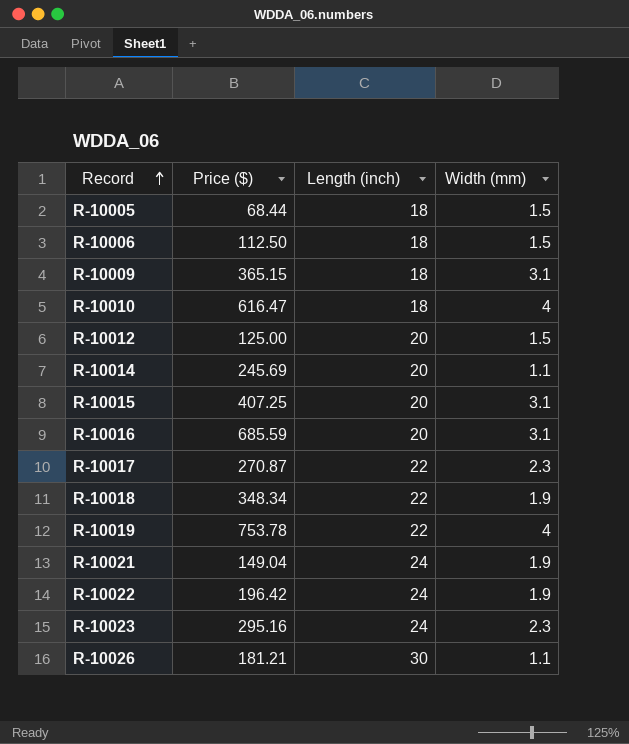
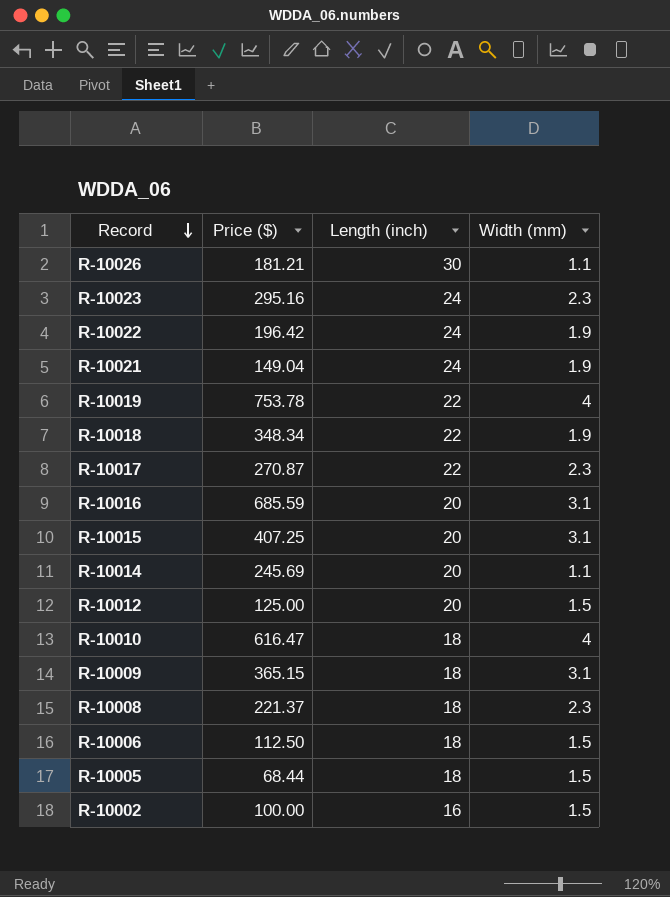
row order: Record ascending -> Record descending
row R-10008: none -> 221.37 | 18 | 2.3
row R-10002: none -> 100.00 | 16 | 1.5

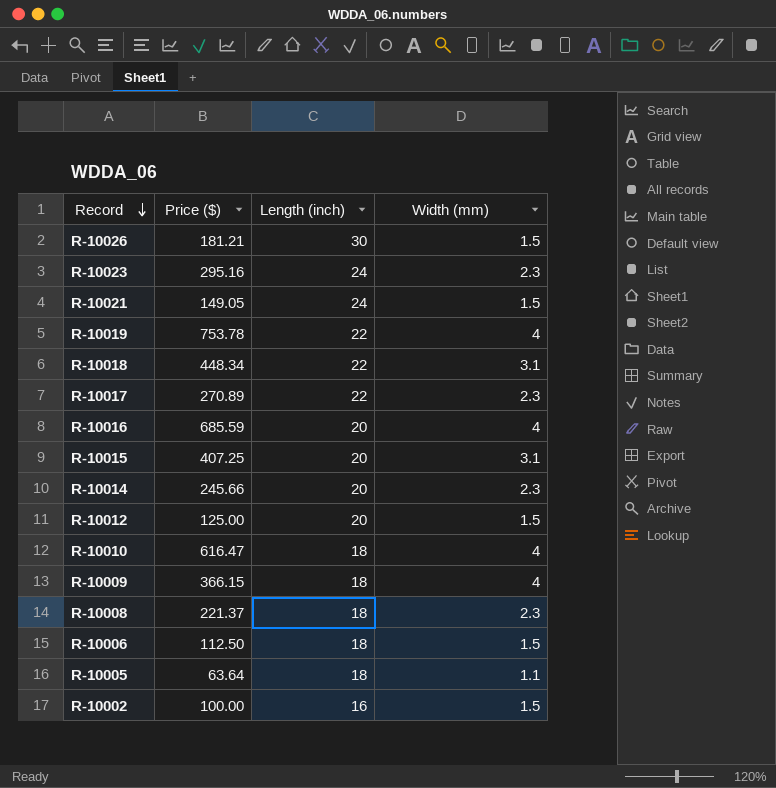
row R-10022: 196.42 | 24 | 1.9 -> none
R-10026 | Width (mm): 1.1 -> 1.5
R-10021 | Price ($): 149.04 -> 149.05
R-10021 | Width (mm): 1.9 -> 1.5
R-10018 | Price ($): 348.34 -> 448.34
R-10018 | Width (mm): 1.9 -> 3.1
R-10017 | Price ($): 270.87 -> 270.89
R-10016 | Width (mm): 3.1 -> 4
R-10014 | Price ($): 245.69 -> 245.66
R-10014 | Width (mm): 1.1 -> 2.3
R-10009 | Price ($): 365.15 -> 366.15
R-10009 | Width (mm): 3.1 -> 4
R-10005 | Price ($): 68.44 -> 63.64
R-10005 | Width (mm): 1.5 -> 1.1

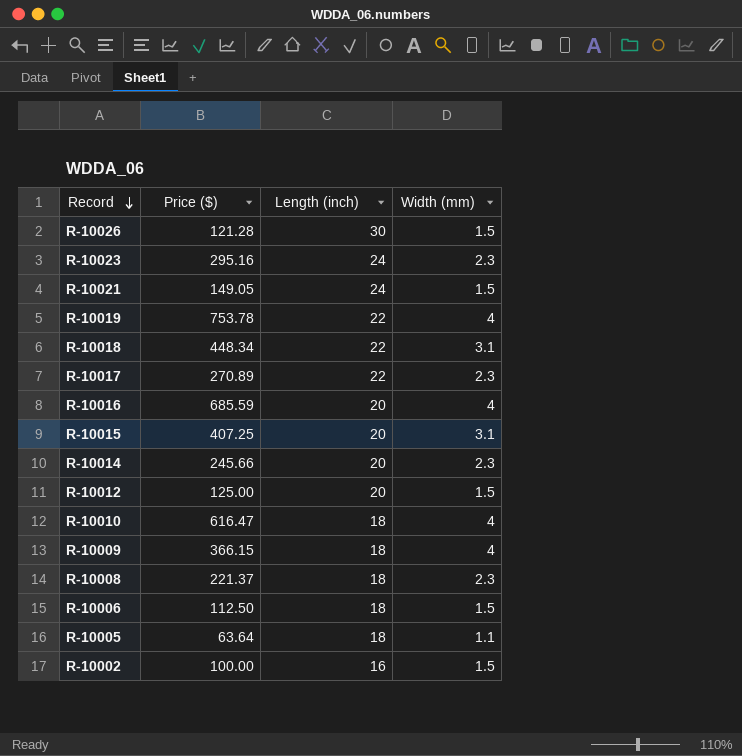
R-10026 | Price ($): 181.21 -> 121.28

